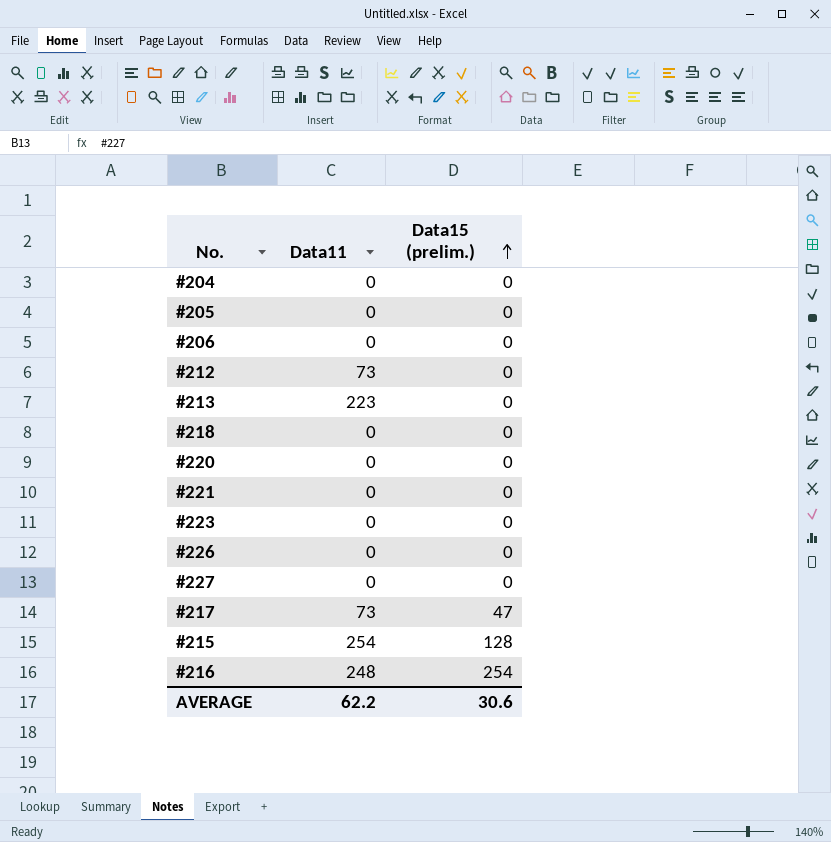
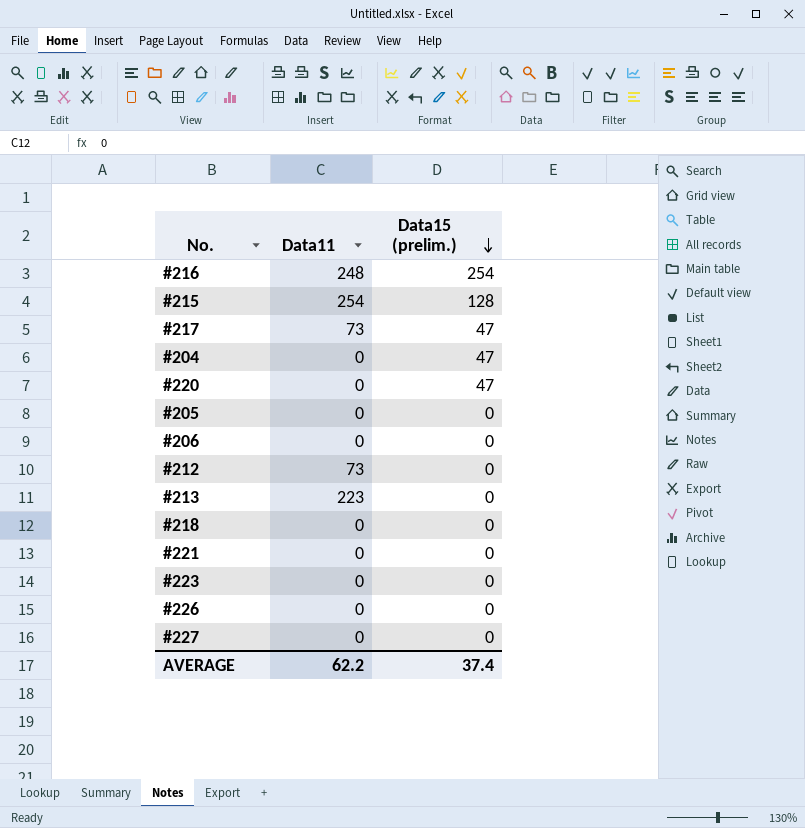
row order: Data15 (prelim.) ascending -> Data15 (prelim.) descending
#204 | Data15 (prelim.): 0 -> 47
#220 | Data15 (prelim.): 0 -> 47
AVERAGE | Data15 (prelim.): 30.6 -> 37.4

